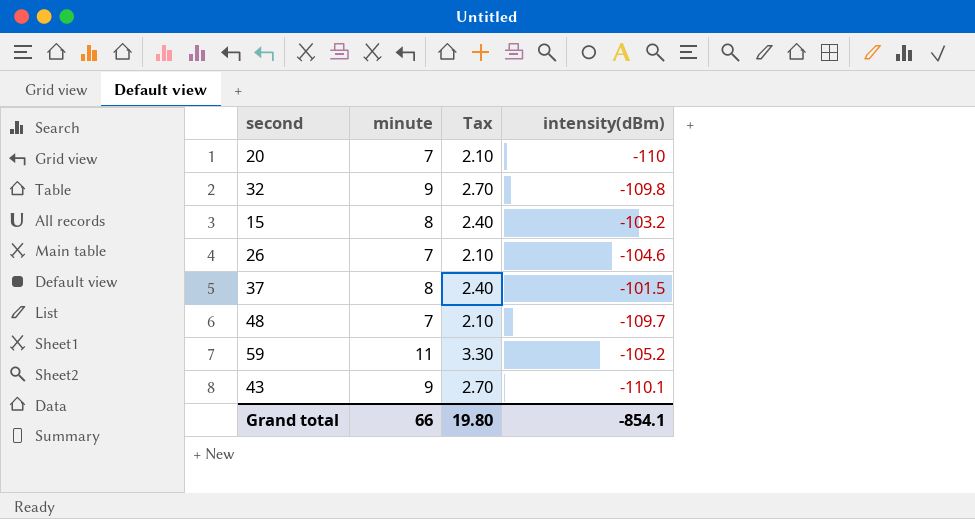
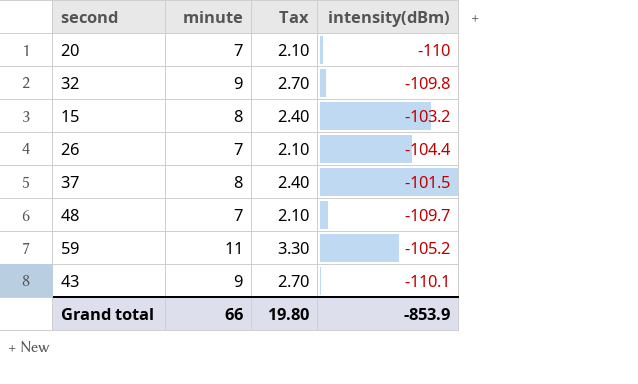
26 | intensity(dBm): -104.6 -> -104.4
Grand total | intensity(dBm): -854.1 -> -853.9

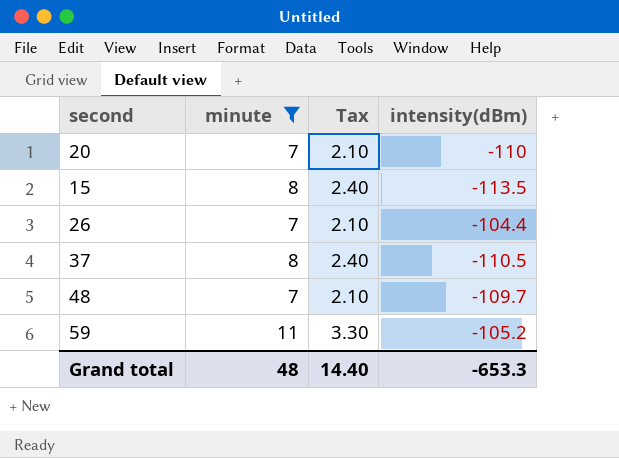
filter: none -> minute != 9
15 | intensity(dBm): -103.2 -> -113.5
37 | intensity(dBm): -101.5 -> -110.5
Grand total | minute: 66 -> 48
Grand total | Tax: 19.80 -> 14.40
Grand total | intensity(dBm): -853.9 -> -653.3

